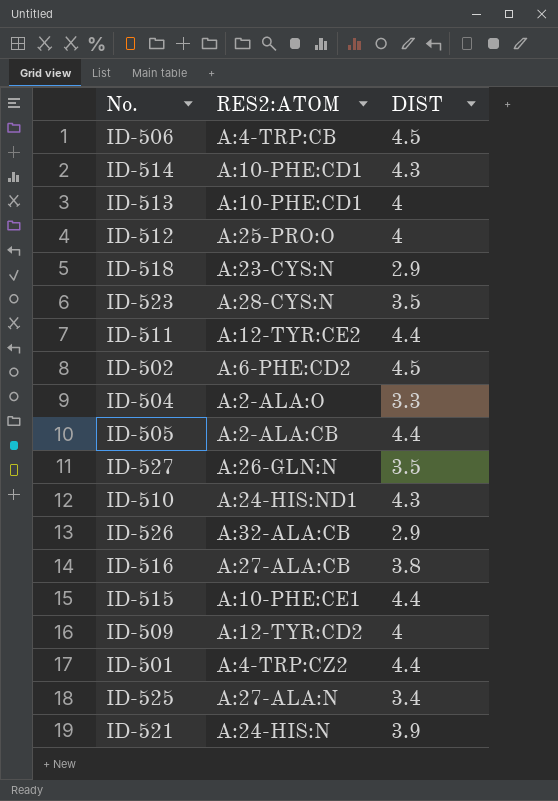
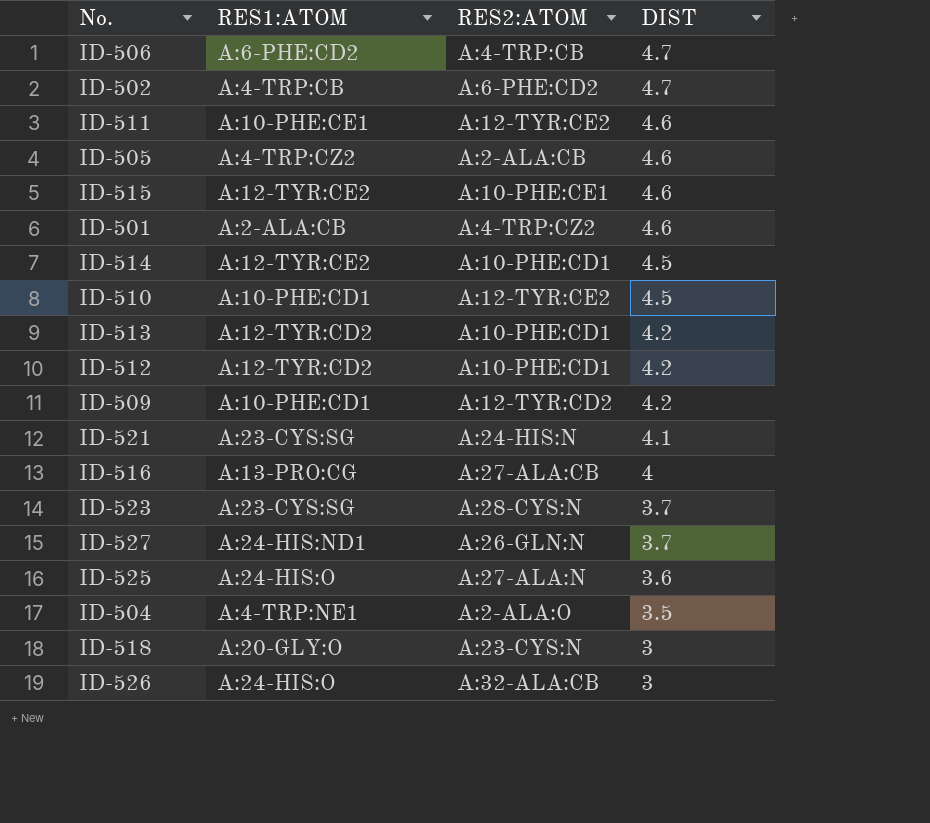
row order: none -> DIST descending
column RES1:ATOM | position: none -> 2
ID-506 | DIST: 4.5 -> 4.7
ID-502 | DIST: 4.5 -> 4.7
ID-511 | DIST: 4.4 -> 4.6
ID-505 | DIST: 4.4 -> 4.6
ID-515 | DIST: 4.4 -> 4.6
ID-501 | DIST: 4.4 -> 4.6
ID-514 | DIST: 4.3 -> 4.5
ID-510 | RES2:ATOM: A:24-HIS:ND1 -> A:12-TYR:CE2
ID-510 | DIST: 4.3 -> 4.5
ID-513 | DIST: 4 -> 4.2
ID-512 | RES2:ATOM: A:25-PRO:O -> A:10-PHE:CD1
ID-512 | DIST: 4 -> 4.2
ID-509 | DIST: 4 -> 4.2
ID-521 | DIST: 3.9 -> 4.1
ID-516 | DIST: 3.8 -> 4
ID-523 | DIST: 3.5 -> 3.7
ID-527 | DIST: 3.5 -> 3.7
ID-525 | DIST: 3.4 -> 3.6
ID-504 | DIST: 3.3 -> 3.5
ID-518 | DIST: 2.9 -> 3
ID-526 | DIST: 2.9 -> 3

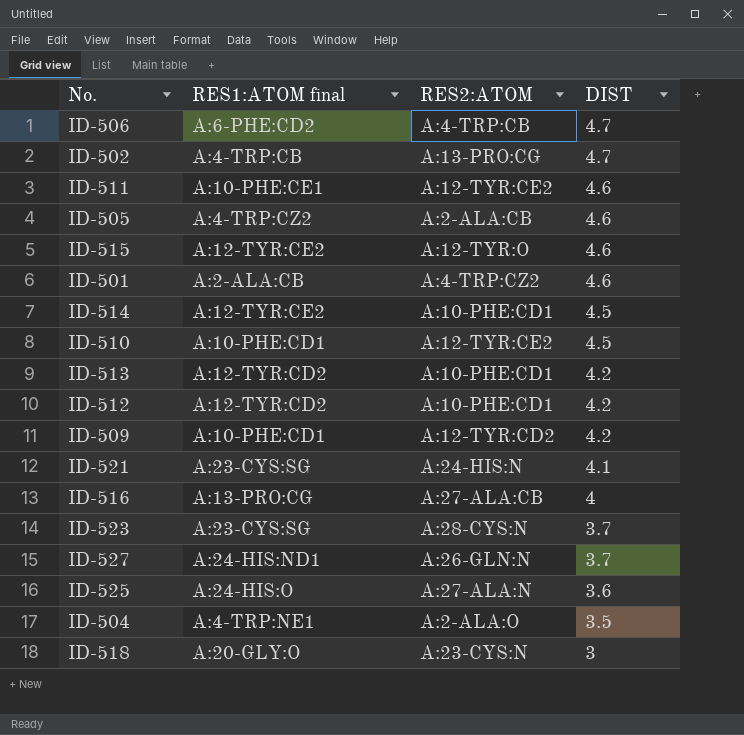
column name: RES1:ATOM -> RES1:ATOM final
row ID-526: A:24-HIS:O | A:32-ALA:CB | 3 -> none
ID-502 | RES2:ATOM: A:6-PHE:CD2 -> A:13-PRO:CG
ID-515 | RES2:ATOM: A:10-PHE:CE1 -> A:12-TYR:O

